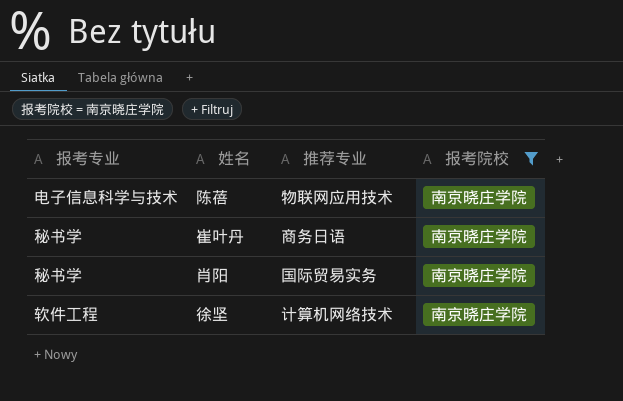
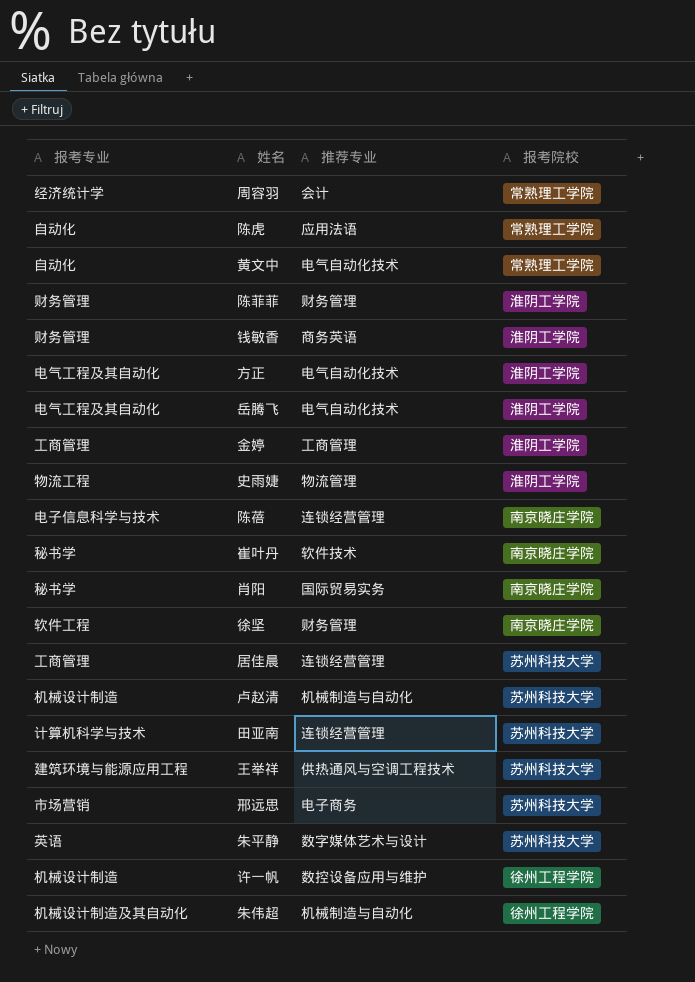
filter: 报考院校 = 南京晓庄学院 -> none
陈蓓 | 推荐专业: 物联网应用技术 -> 连锁经营管理
崔叶丹 | 推荐专业: 商务日语 -> 软件技术
徐坚 | 推荐专业: 计算机网络技术 -> 财务管理

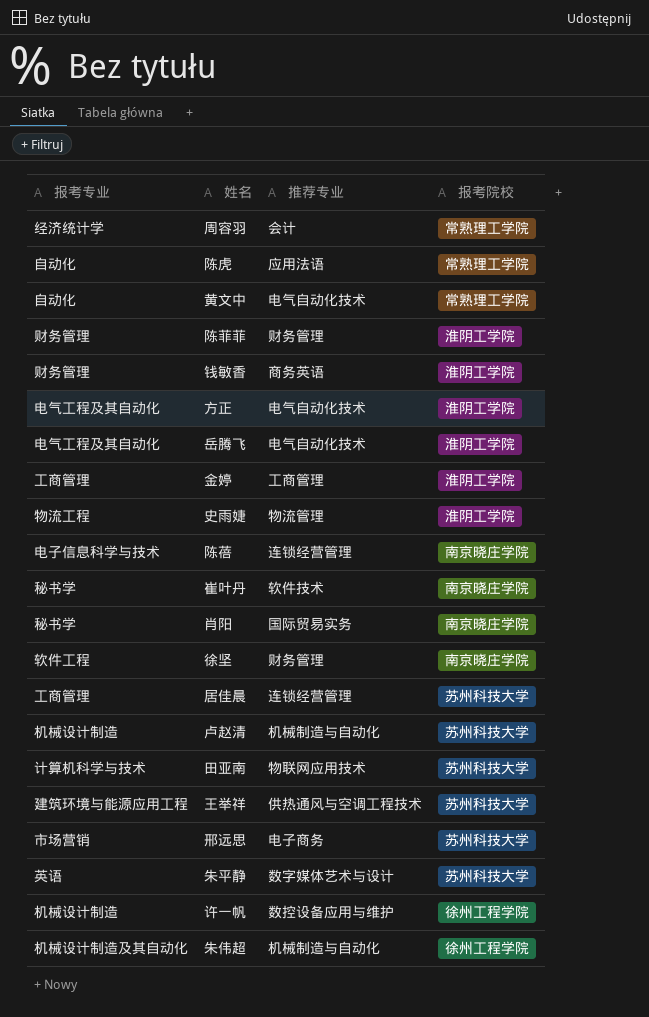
田亚南 | 推荐专业: 连锁经营管理 -> 物联网应用技术

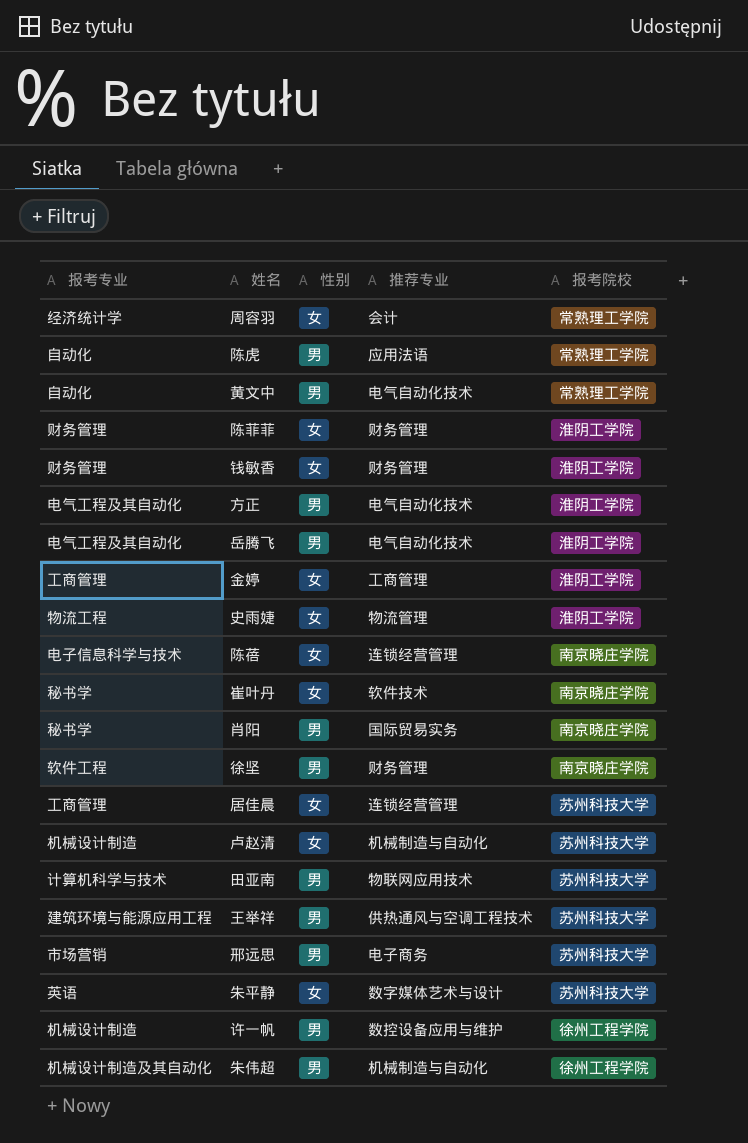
column 性别 | position: none -> 3
钱敏香 | 推荐专业: 商务英语 -> 财务管理

